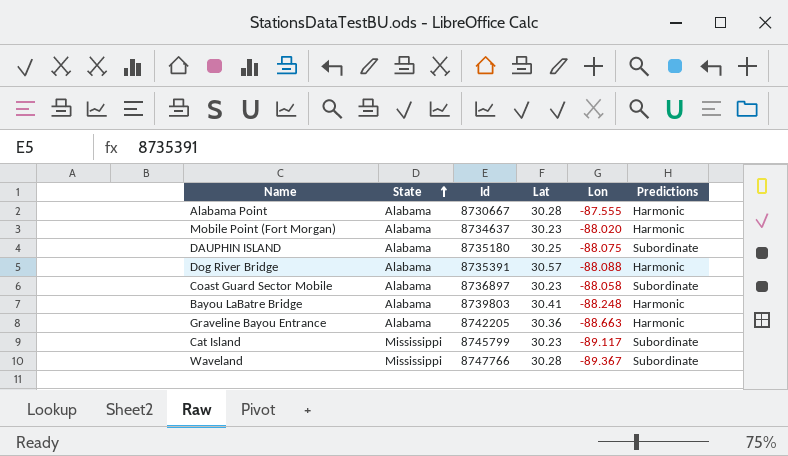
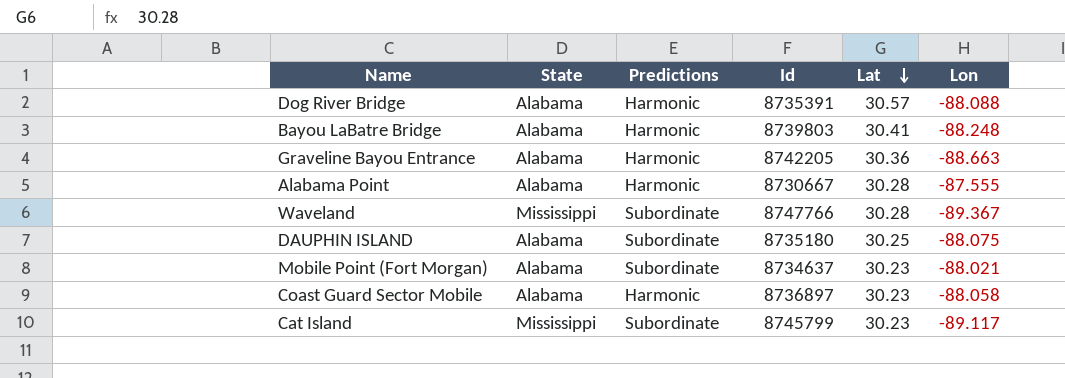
row order: State ascending -> Lat descending
column Predictions | position: 6 -> 3
Mobile Point (Fort Morgan) | Predictions: Harmonic -> Subordinate
Mobile Point (Fort Morgan) | Lon: -88.020 -> -88.021
Coast Guard Sector Mobile | Predictions: Subordinate -> Harmonic

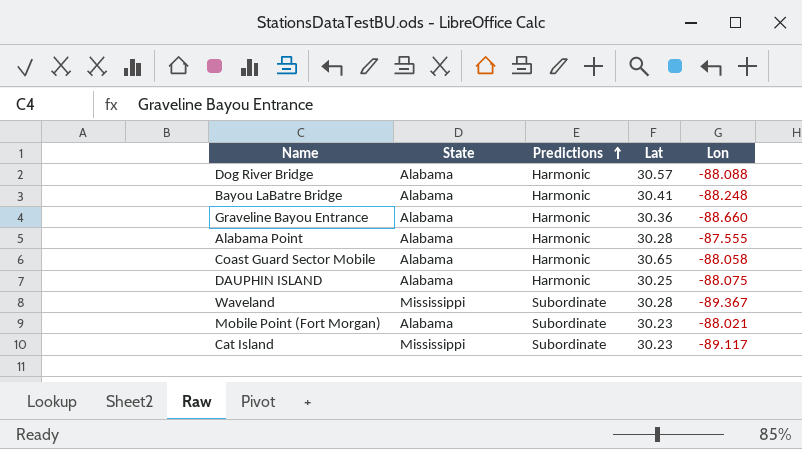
row order: Lat descending -> Predictions ascending
column Id | position: 4 -> none
Graveline Bayou Entrance | Lon: -88.663 -> -88.660
Coast Guard Sector Mobile | Lat: 30.23 -> 30.65
DAUPHIN ISLAND | Predictions: Subordinate -> Harmonic

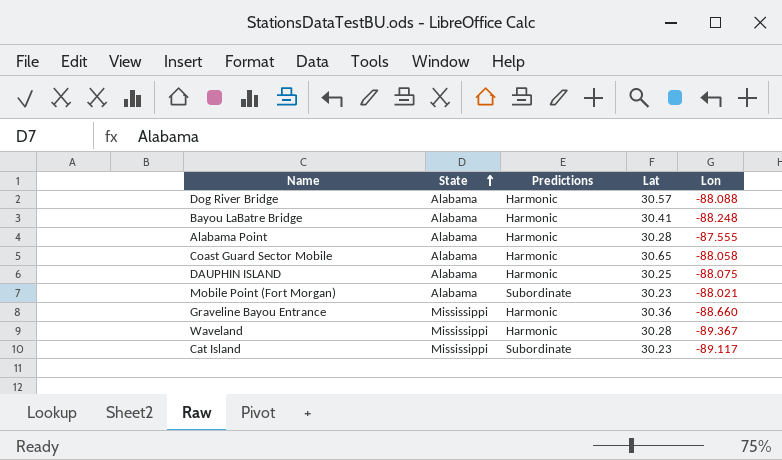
row order: Predictions ascending -> State ascending
Graveline Bayou Entrance | State: Alabama -> Mississippi
Waveland | Predictions: Subordinate -> Harmonic

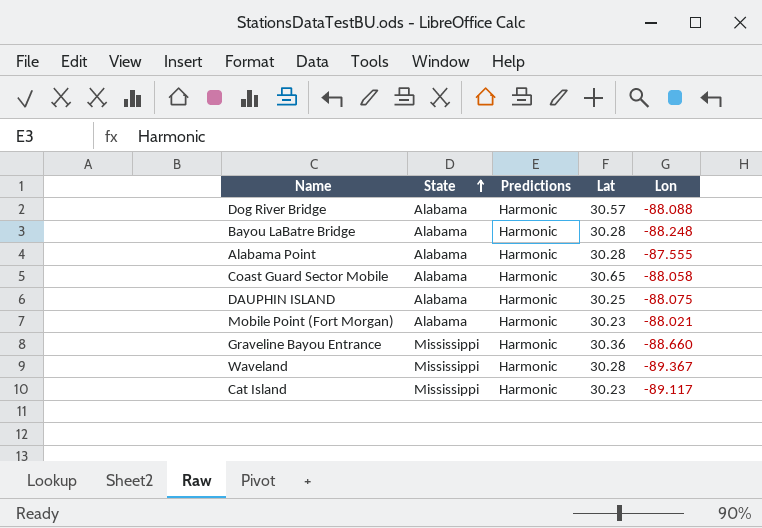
Bayou LaBatre Bridge | Lat: 30.41 -> 30.28
Mobile Point (Fort Morgan) | Predictions: Subordinate -> Harmonic
Cat Island | Predictions: Subordinate -> Harmonic

